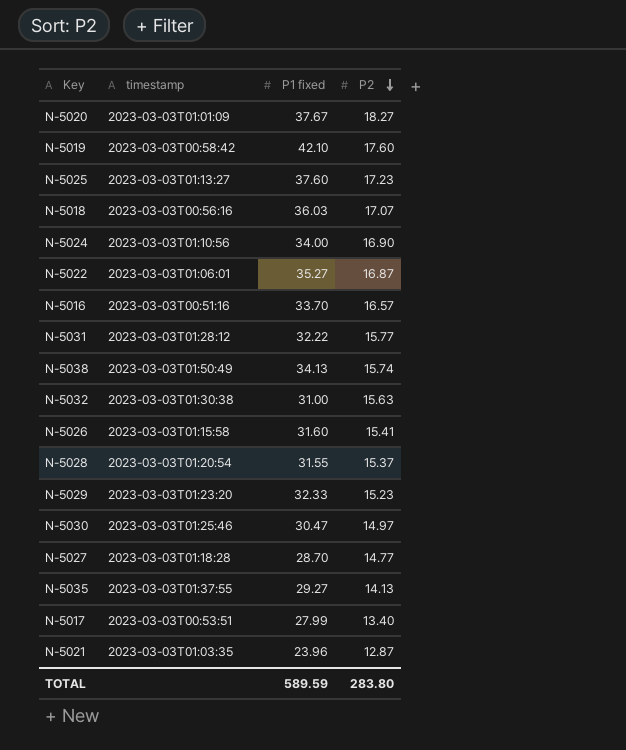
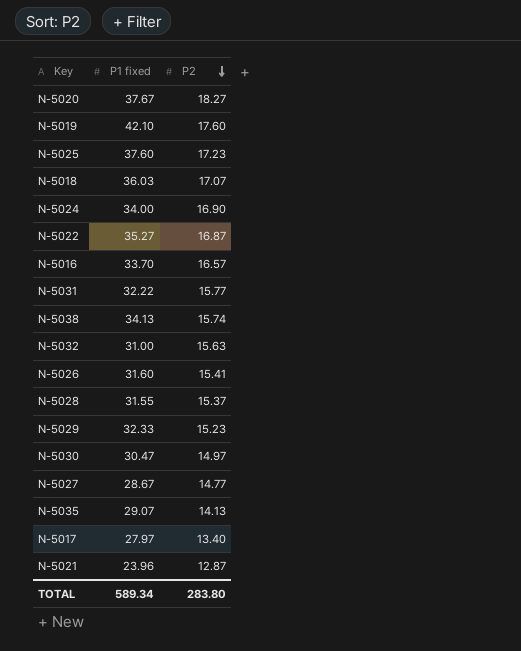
column timestamp | position: 2 -> none
N-5027 | P1 fixed: 28.70 -> 28.67
N-5035 | P1 fixed: 29.27 -> 29.07
N-5017 | P1 fixed: 27.99 -> 27.97
TOTAL | P1 fixed: 589.59 -> 589.34

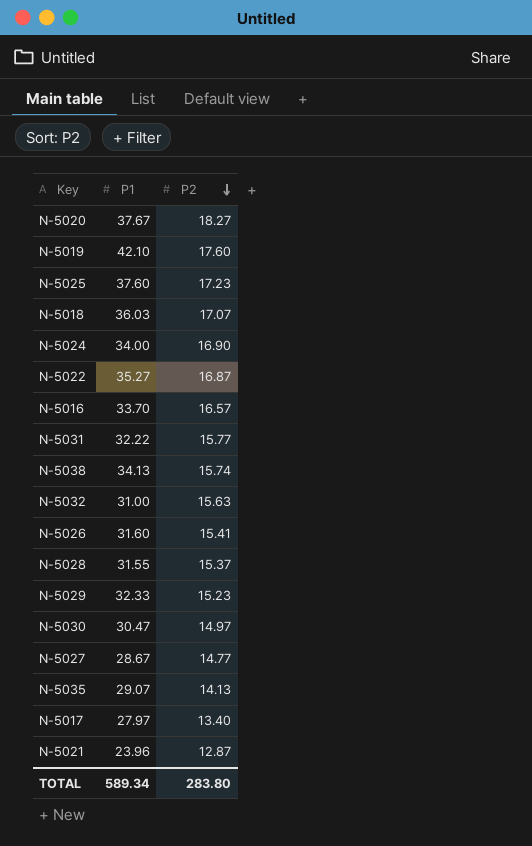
column name: P1 fixed -> P1

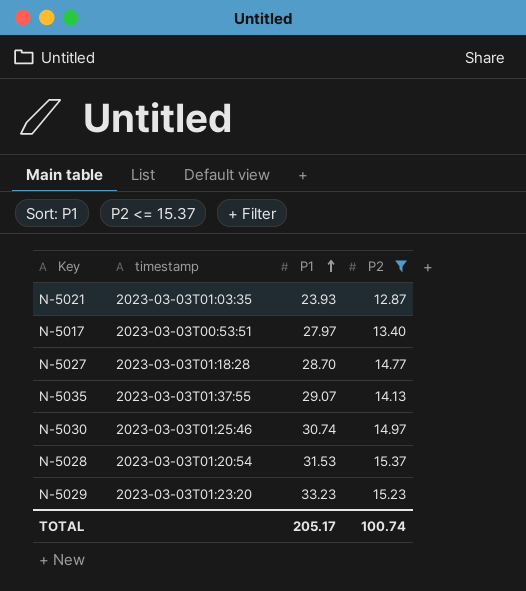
filter: none -> P2 <= 15.37
row order: P2 descending -> P1 ascending
column timestamp | position: none -> 2
N-5021 | P1: 23.96 -> 23.93
N-5027 | P1: 28.67 -> 28.70
N-5030 | P1: 30.47 -> 30.74
N-5028 | P1: 31.55 -> 31.53
N-5029 | P1: 32.33 -> 33.23
TOTAL | P1: 589.34 -> 205.17
TOTAL | P2: 283.80 -> 100.74

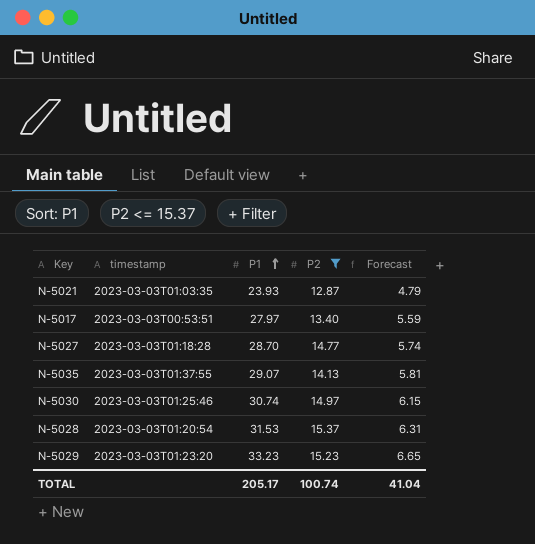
column Forecast | formula: none -> [P1] * 0.2

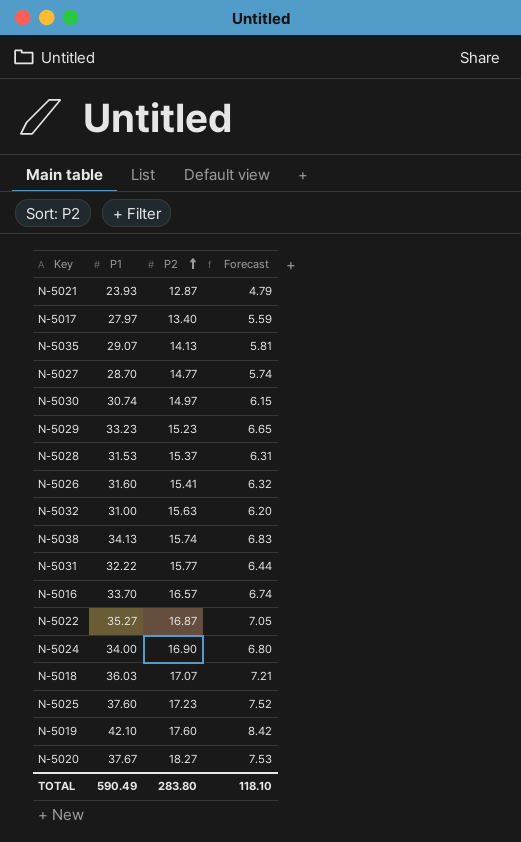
filter: P2 <= 15.37 -> none
row order: P1 ascending -> P2 ascending
column timestamp | position: 2 -> none
TOTAL | P1: 205.17 -> 590.49
TOTAL | P2: 100.74 -> 283.80
TOTAL | Forecast: 41.04 -> 118.10

